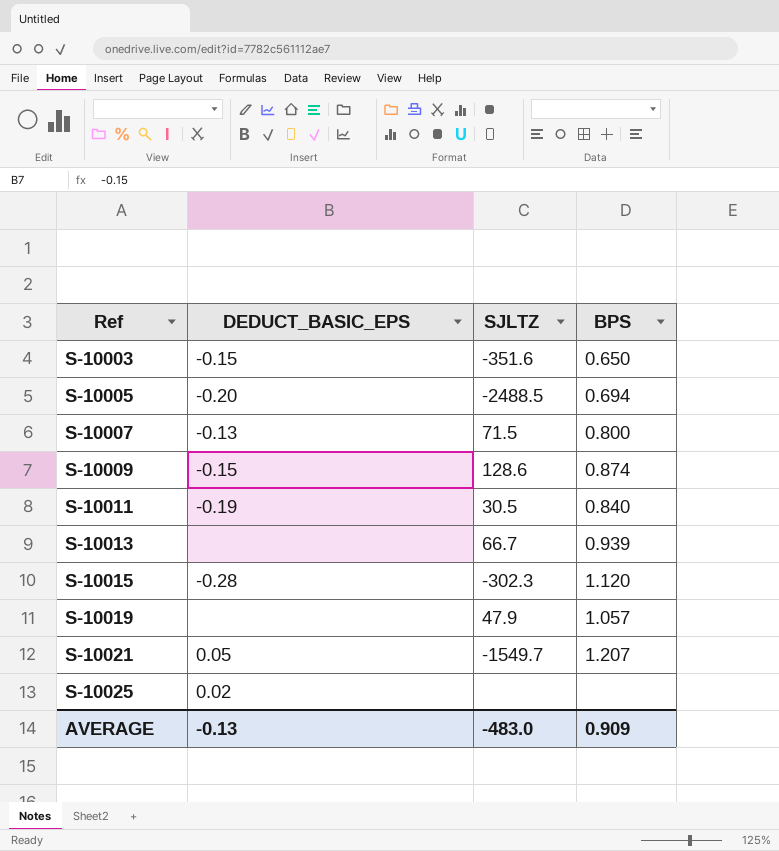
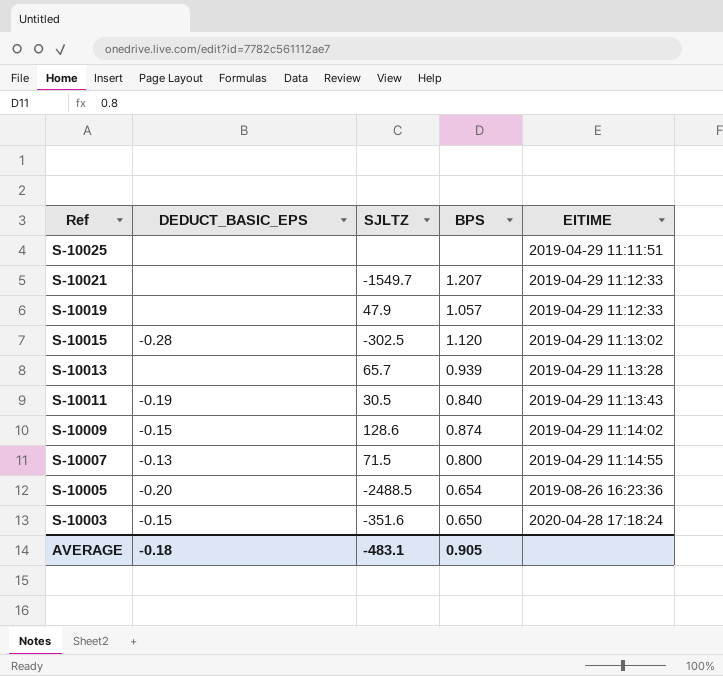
row order: Ref ascending -> Ref descending
column EITIME | position: none -> 5
S-10025 | DEDUCT_BASIC_EPS: 0.02 -> none
S-10021 | DEDUCT_BASIC_EPS: 0.05 -> none
S-10015 | SJLTZ: -302.3 -> -302.5
S-10013 | SJLTZ: 66.7 -> 65.7
S-10005 | BPS: 0.694 -> 0.654
AVERAGE | DEDUCT_BASIC_EPS: -0.13 -> -0.18
AVERAGE | SJLTZ: -483.0 -> -483.1
AVERAGE | BPS: 0.909 -> 0.905

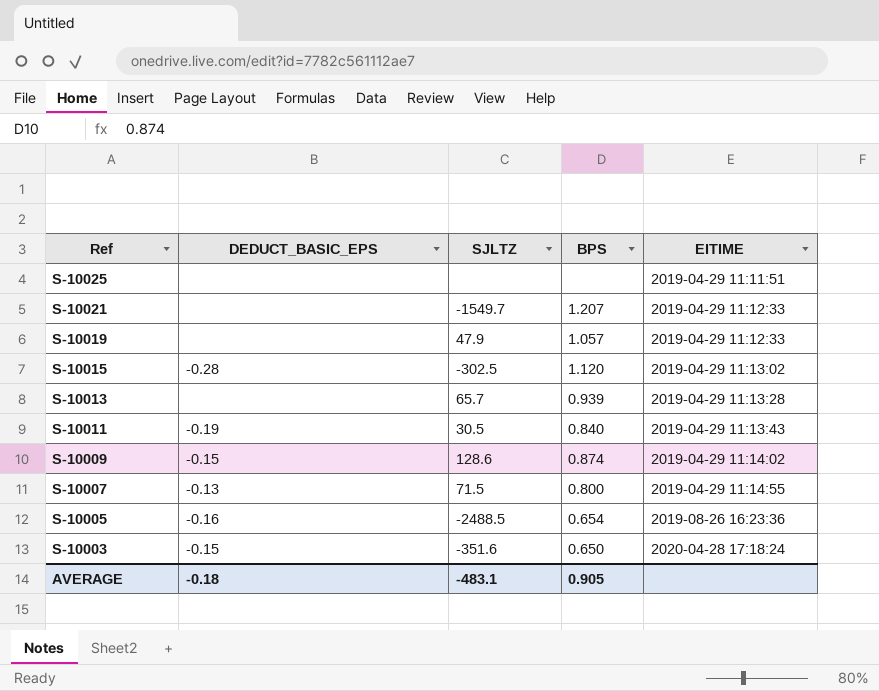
S-10005 | DEDUCT_BASIC_EPS: -0.20 -> -0.16

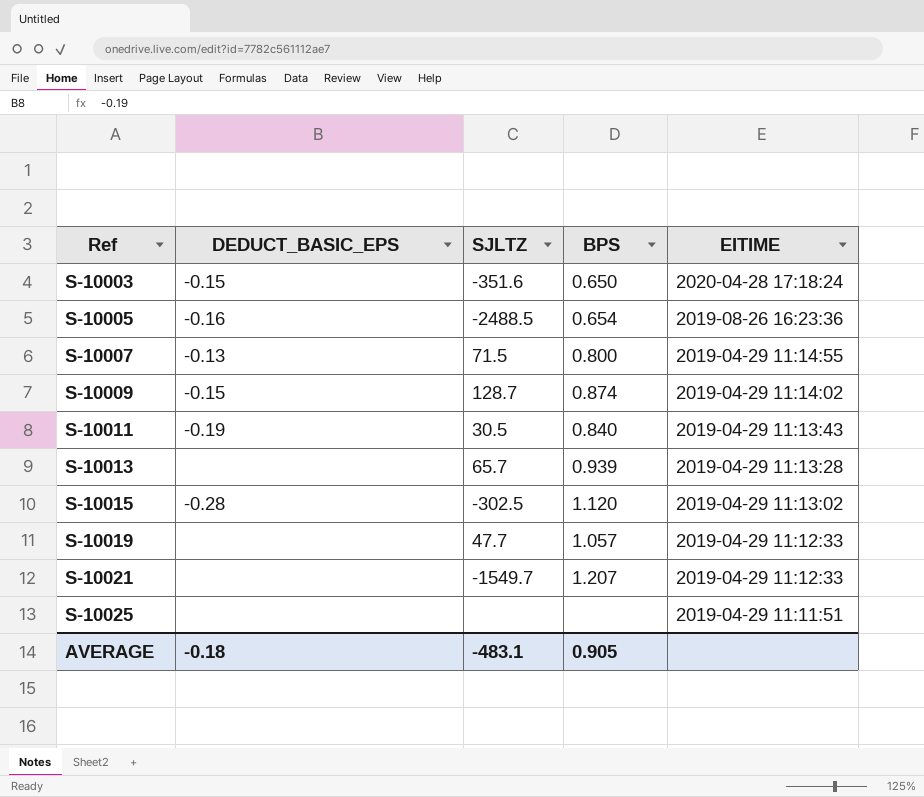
row order: Ref descending -> Ref ascending
S-10009 | SJLTZ: 128.6 -> 128.7
S-10019 | SJLTZ: 47.9 -> 47.7

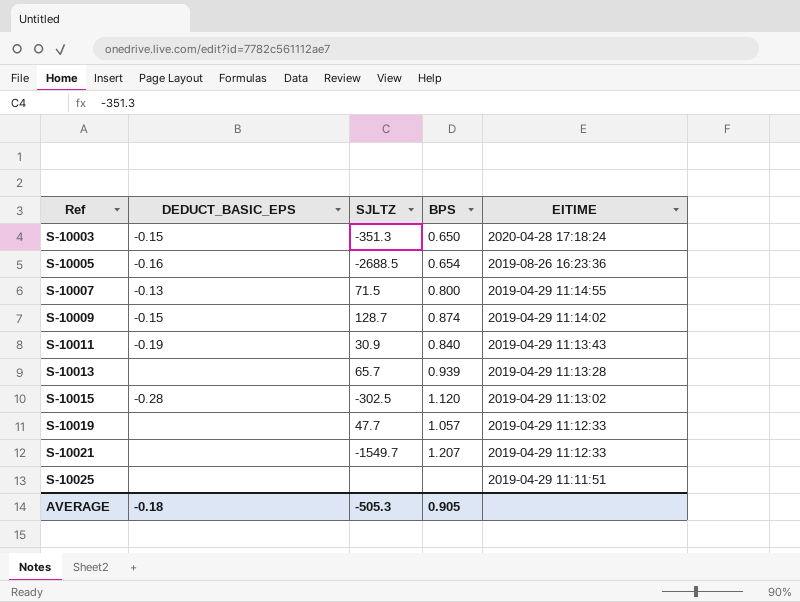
S-10003 | SJLTZ: -351.6 -> -351.3
S-10005 | SJLTZ: -2488.5 -> -2688.5
S-10011 | SJLTZ: 30.5 -> 30.9
AVERAGE | SJLTZ: -483.1 -> -505.3

